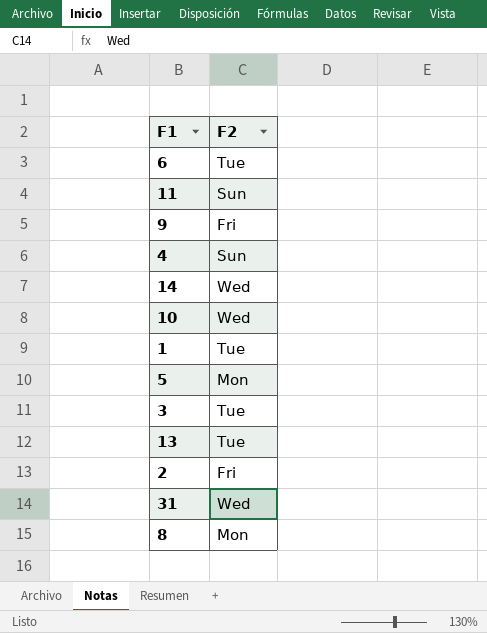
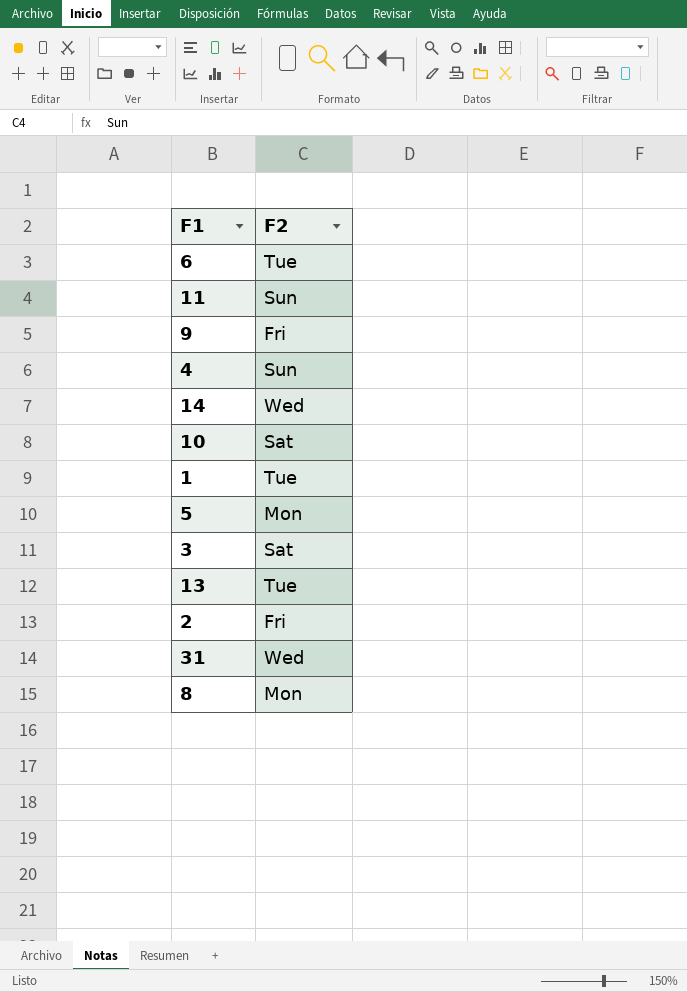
10 | F2: Wed -> Sat
3 | F2: Tue -> Sat

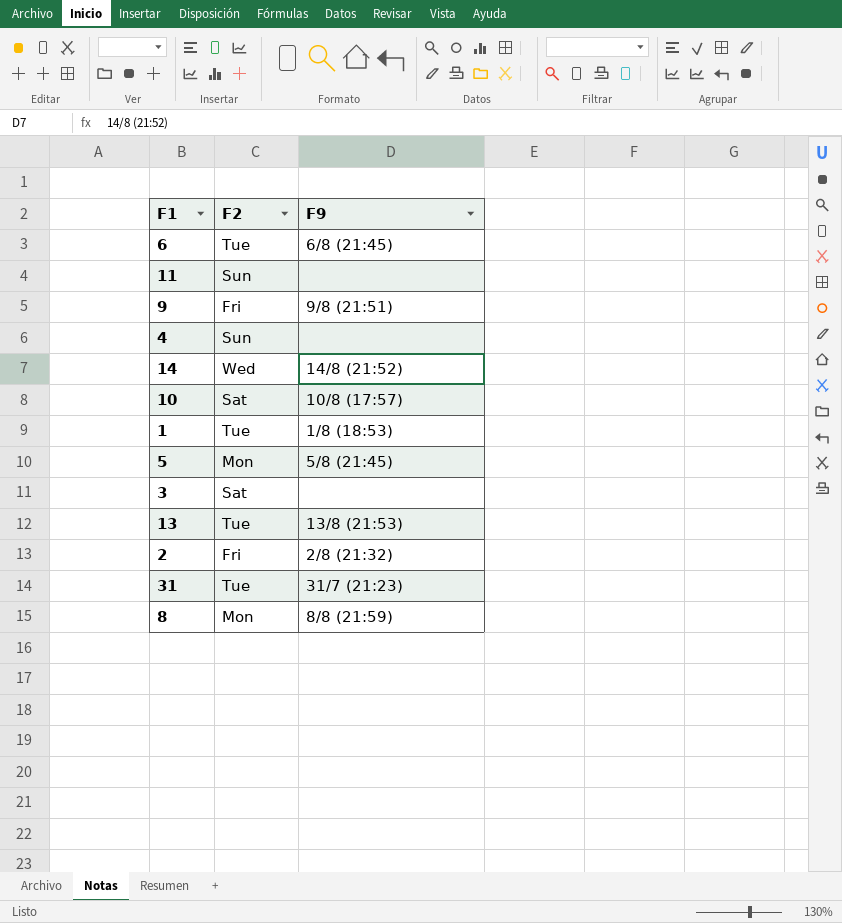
column F9 | position: none -> 3
31 | F2: Wed -> Tue

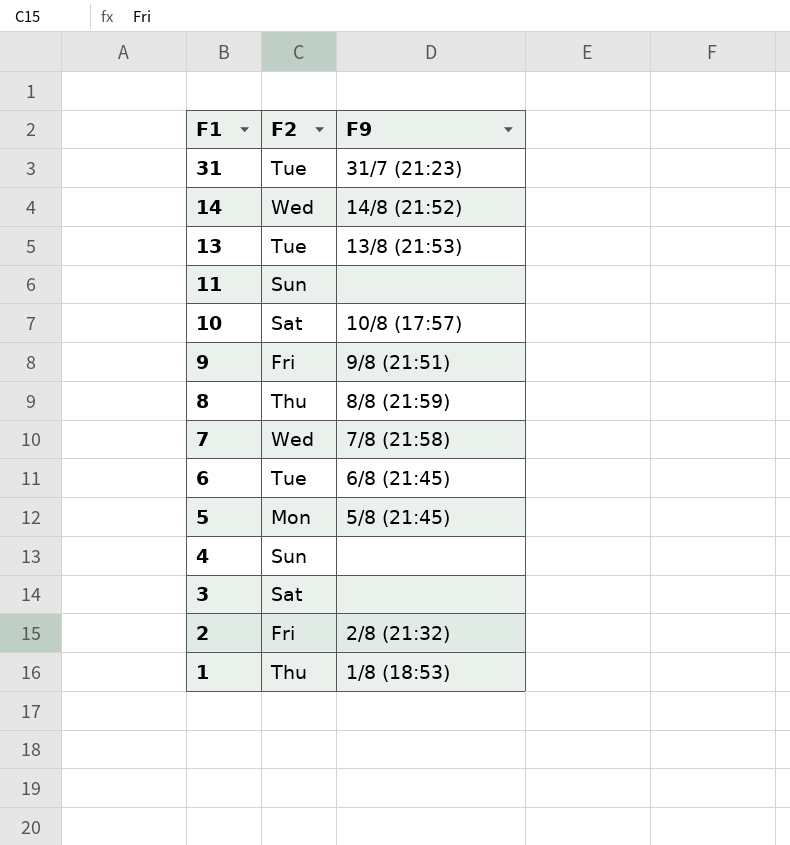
row order: none -> F1 descending
8 | F2: Mon -> Thu
row 7: none -> Wed | 7/8 (21:58)
1 | F2: Tue -> Thu

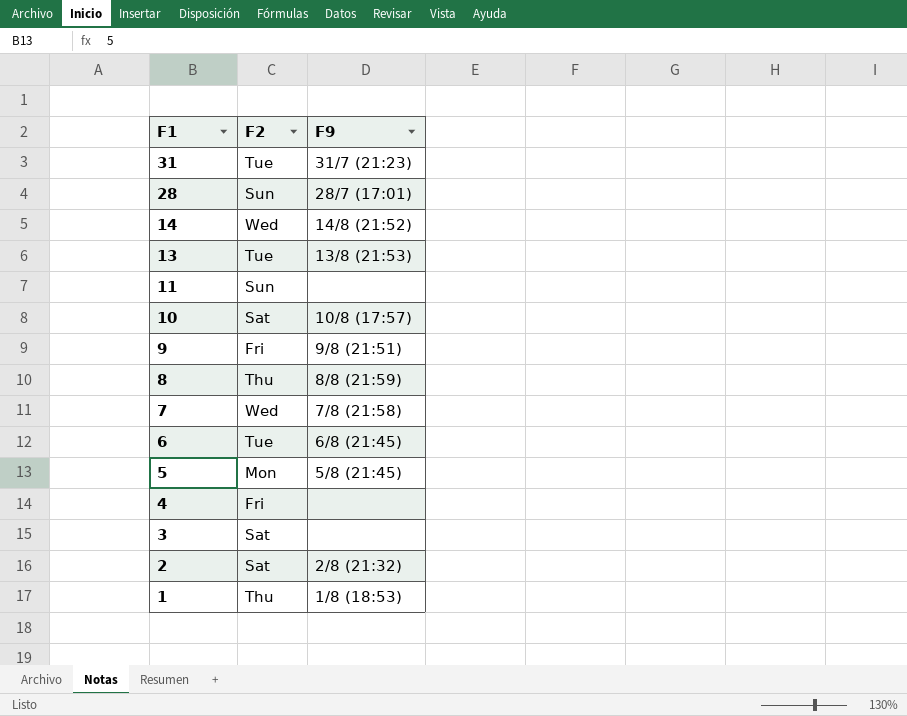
row 28: none -> Sun | 28/7 (17:01)
4 | F2: Sun -> Fri
2 | F2: Fri -> Sat

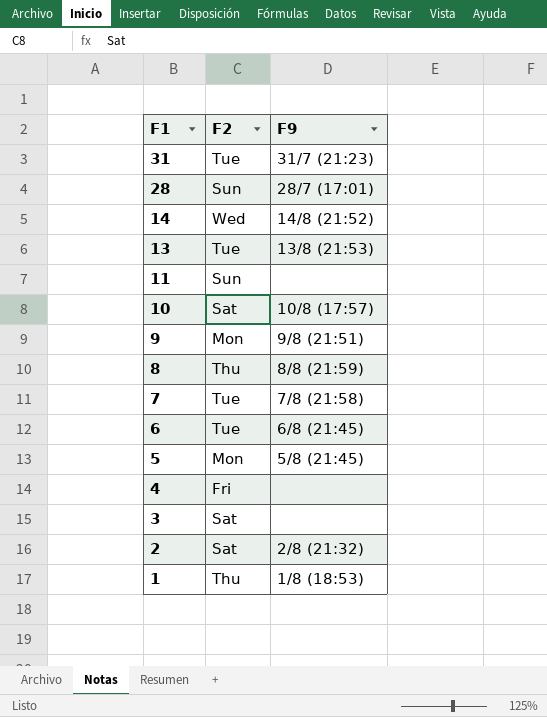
9 | F2: Fri -> Mon
7 | F2: Wed -> Tue

